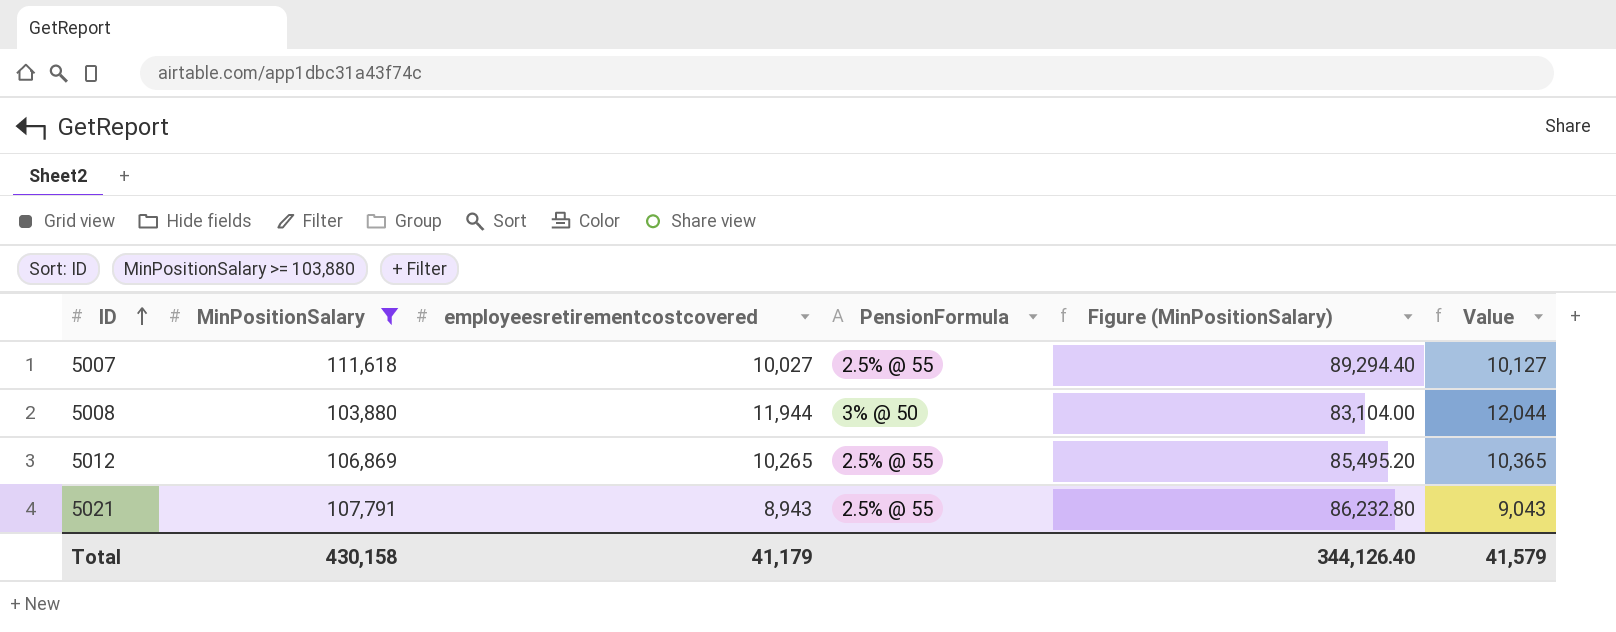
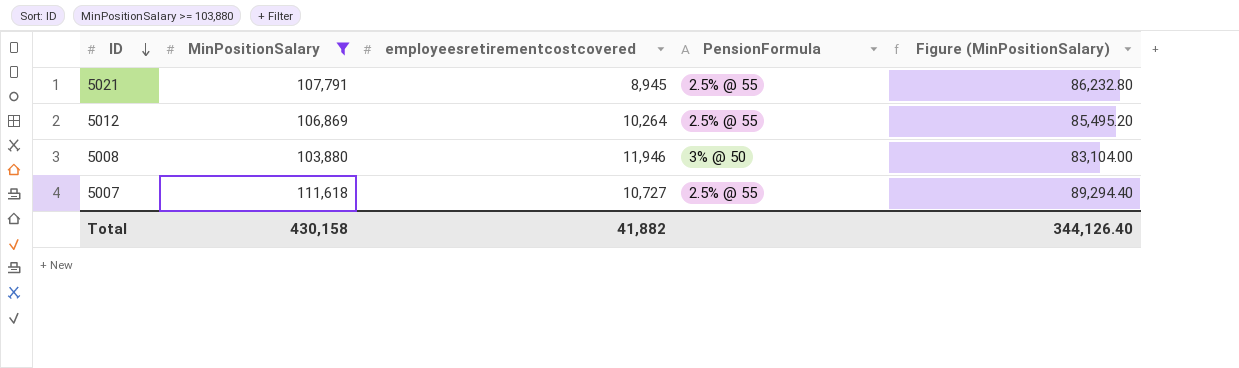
row order: ID ascending -> ID descending
column Value | formula: [employeesretirementcostcovered] + 100 -> none
5021 | employeesretirementcostcovered: 8,943 -> 8,945
5012 | employeesretirementcostcovered: 10,265 -> 10,264
5008 | employeesretirementcostcovered: 11,944 -> 11,946
5007 | employeesretirementcostcovered: 10,027 -> 10,727
Total | employeesretirementcostcovered: 41,179 -> 41,882

